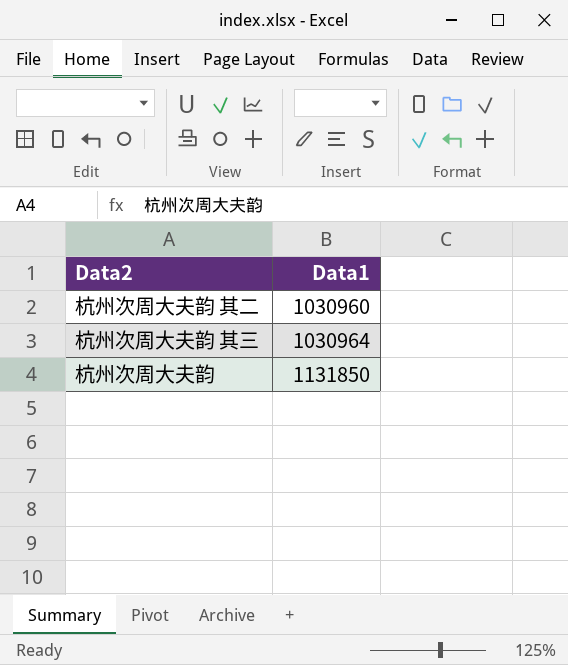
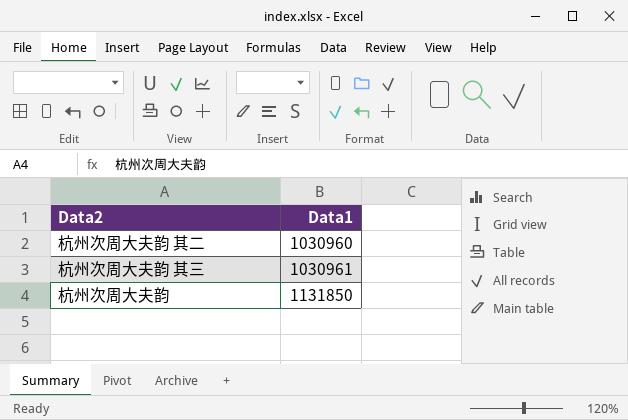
杭州次周大夫韵 其三 | Data1: 1030964 -> 1030961

